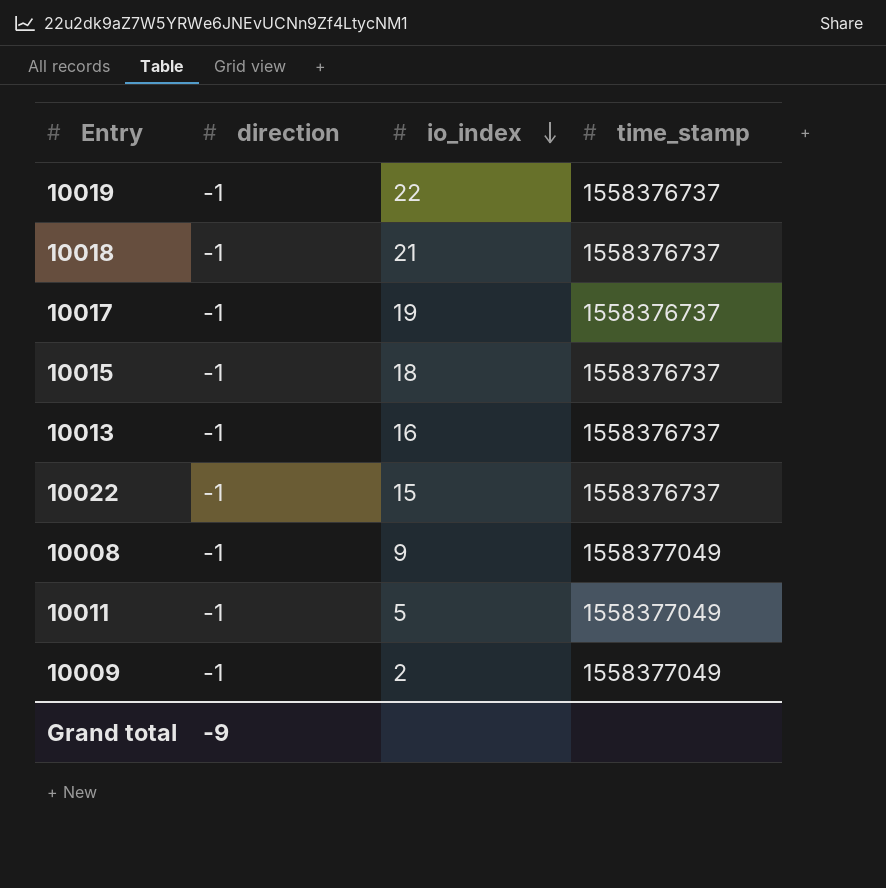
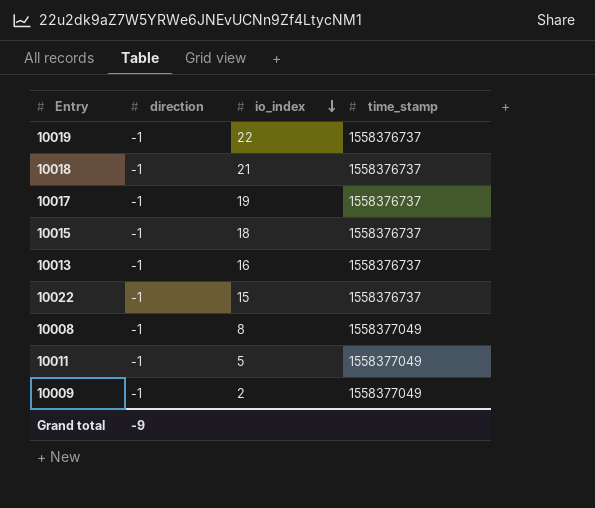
10008 | io_index: 9 -> 8

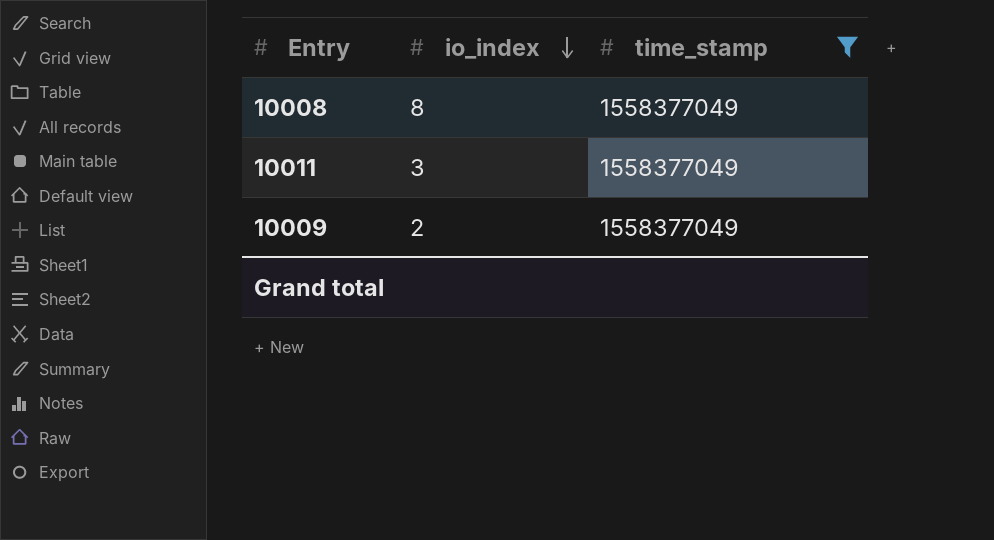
filter: none -> time_stamp = 1558377049
column direction | position: 2 -> none
10011 | io_index: 5 -> 3

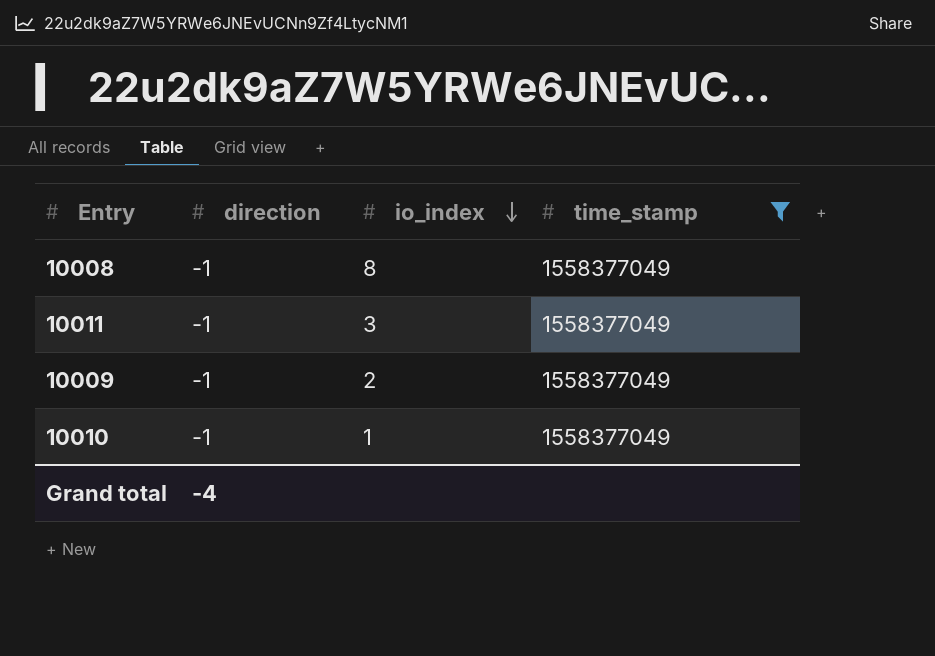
column direction | position: none -> 2
row 10010: none -> -1 | 1 | 1558377049

